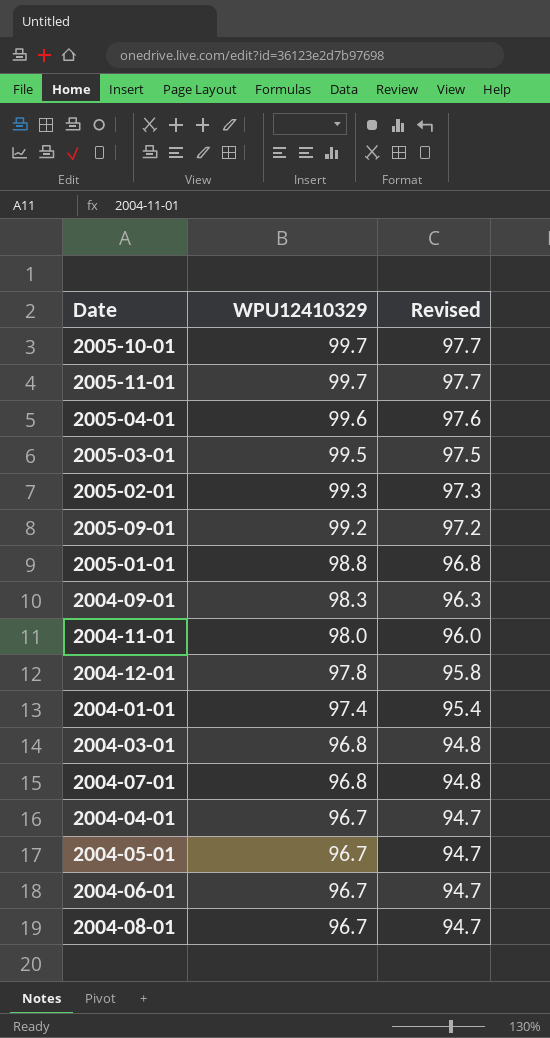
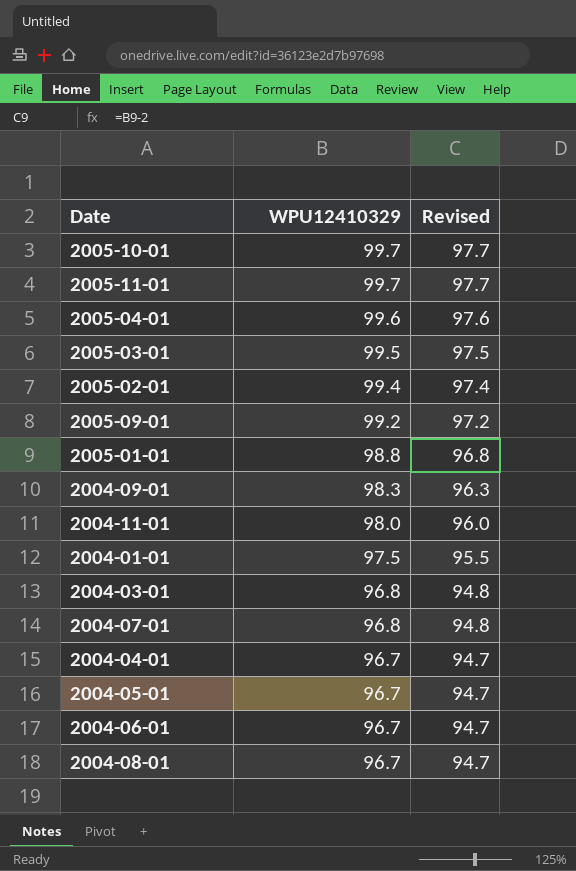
row 2004-12-01: 97.8 | 95.8 -> none
2005-02-01 | WPU12410329: 99.3 -> 99.4
2005-02-01 | Revised: 97.3 -> 97.4
2004-01-01 | WPU12410329: 97.4 -> 97.5
2004-01-01 | Revised: 95.4 -> 95.5

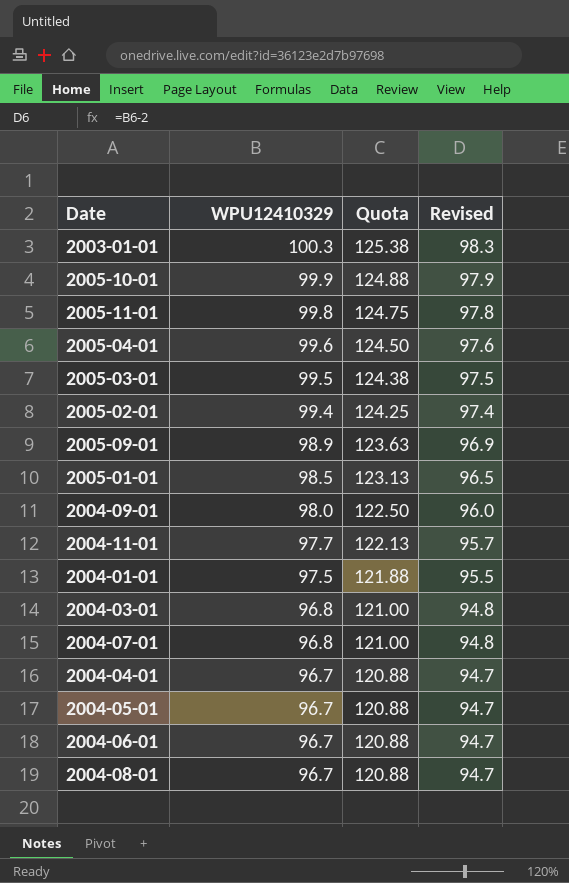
column Quota | formula: none -> [WPU12410329] * 1.25
row 2003-01-01: none -> 100.3 | 125.38 | 98.3
2005-10-01 | WPU12410329: 99.7 -> 99.9
2005-10-01 | Revised: 97.7 -> 97.9
2005-11-01 | WPU12410329: 99.7 -> 99.8
2005-11-01 | Revised: 97.7 -> 97.8
2005-09-01 | WPU12410329: 99.2 -> 98.9
2005-09-01 | Revised: 97.2 -> 96.9
2005-01-01 | WPU12410329: 98.8 -> 98.5
2005-01-01 | Revised: 96.8 -> 96.5
2004-09-01 | WPU12410329: 98.3 -> 98.0
2004-09-01 | Revised: 96.3 -> 96.0
2004-11-01 | WPU12410329: 98.0 -> 97.7
2004-11-01 | Revised: 96.0 -> 95.7

